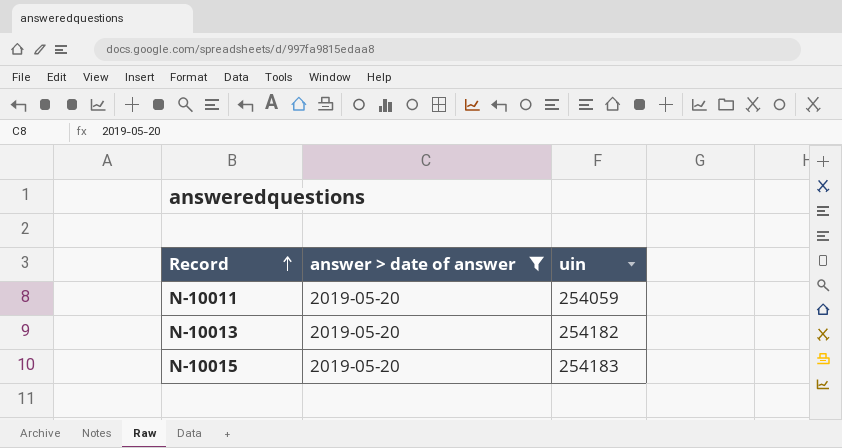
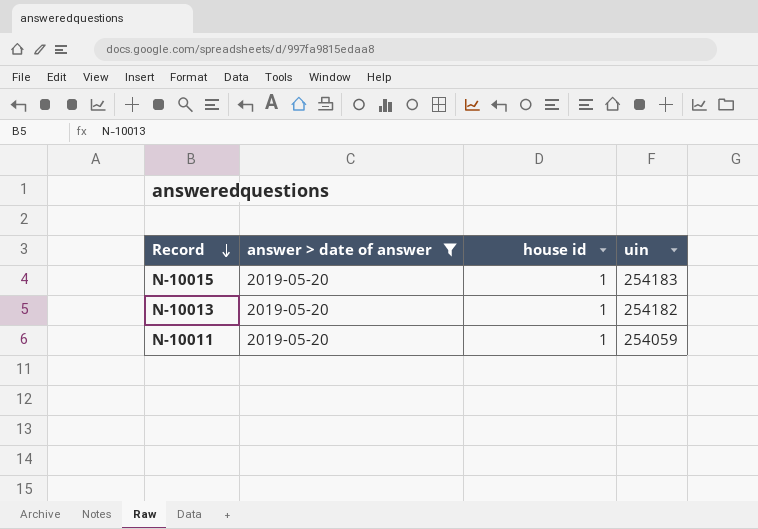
row order: Record ascending -> Record descending
column house id | position: none -> 3

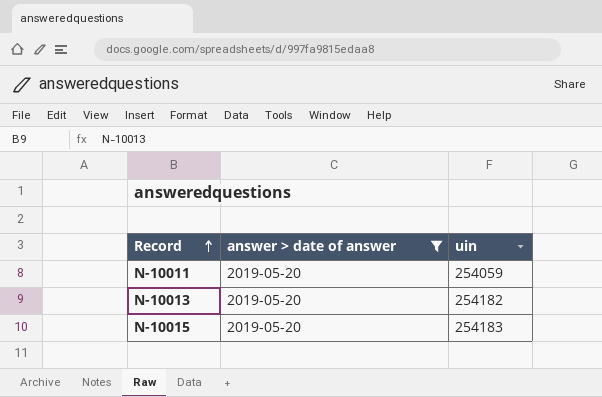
row order: Record descending -> Record ascending
column house id | position: 3 -> none

